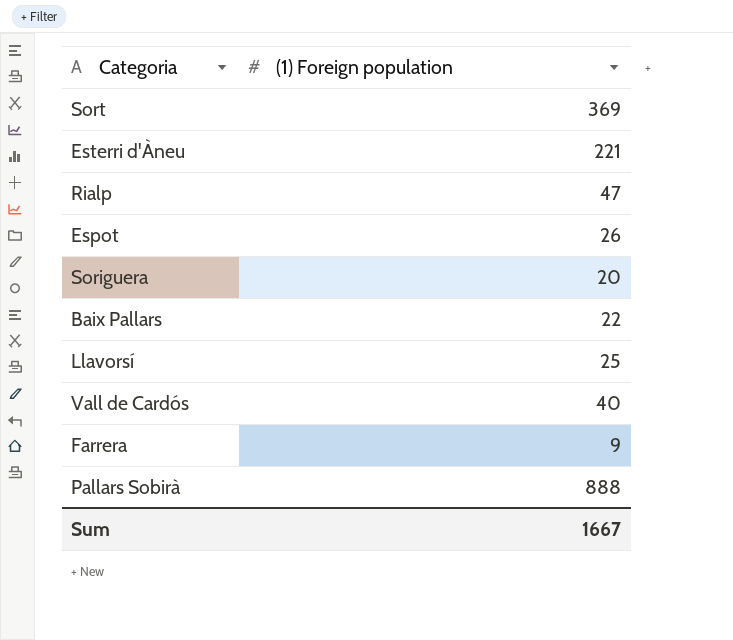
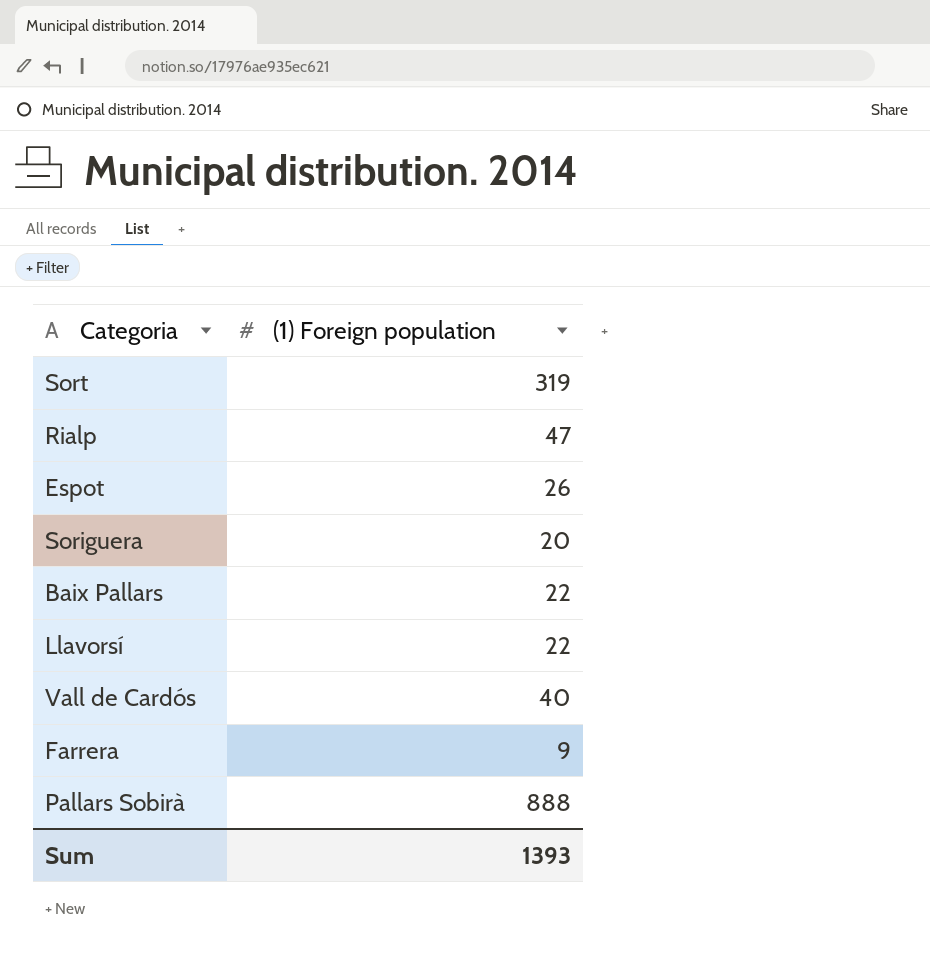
row Esterri d'Àneu: 221 -> none
Sort | (1) Foreign population: 369 -> 319
Llavorsí | (1) Foreign population: 25 -> 22
Sum | (1) Foreign population: 1667 -> 1393

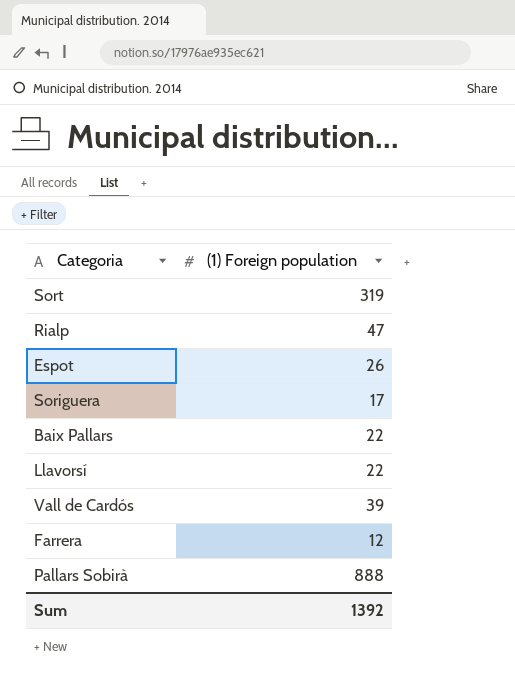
Soriguera | (1) Foreign population: 20 -> 17
Vall de Cardós | (1) Foreign population: 40 -> 39
Farrera | (1) Foreign population: 9 -> 12
Sum | (1) Foreign population: 1393 -> 1392

